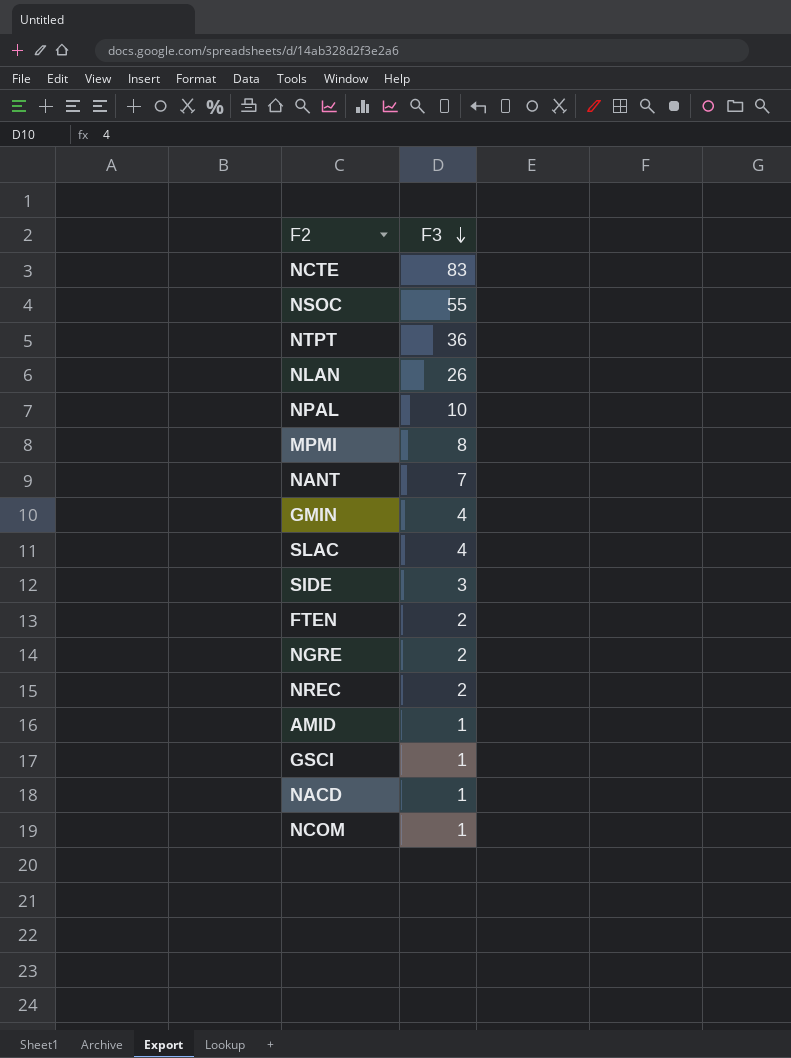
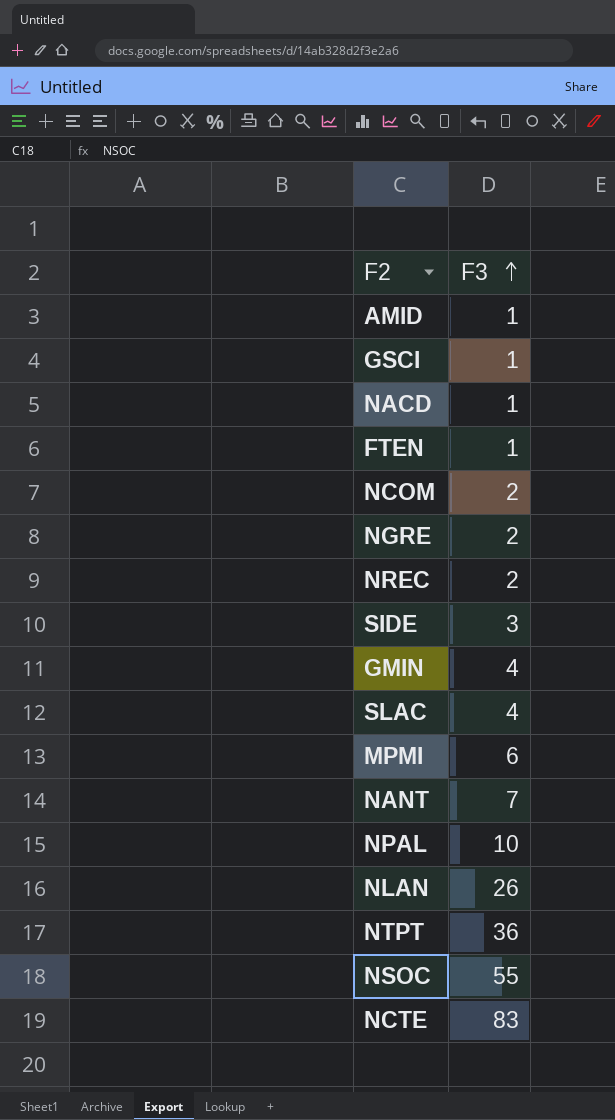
row order: F3 descending -> F3 ascending
FTEN | F3: 2 -> 1
NCOM | F3: 1 -> 2
MPMI | F3: 8 -> 6

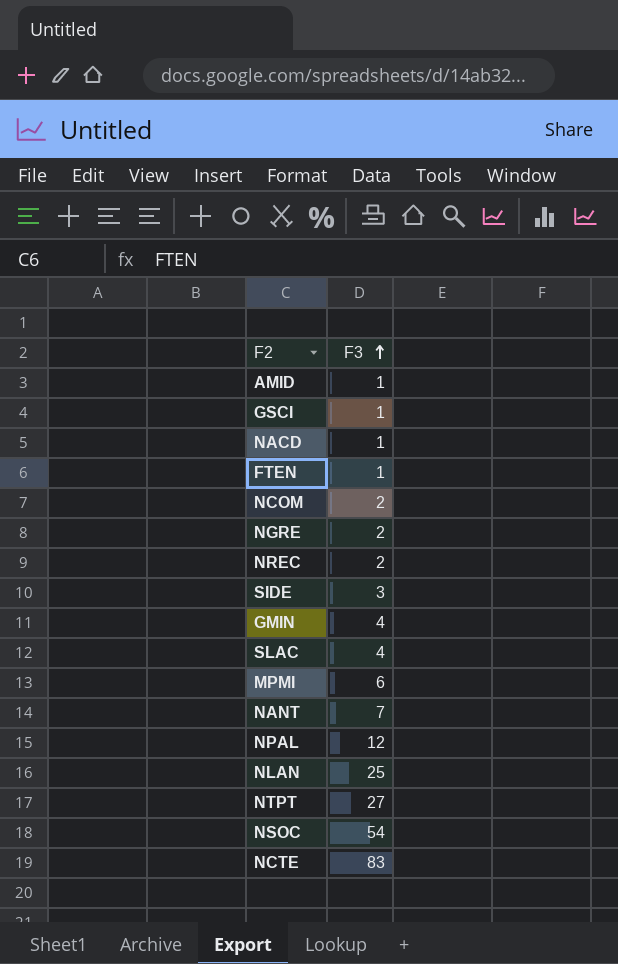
NPAL | F3: 10 -> 12
NLAN | F3: 26 -> 25
NTPT | F3: 36 -> 27
NSOC | F3: 55 -> 54

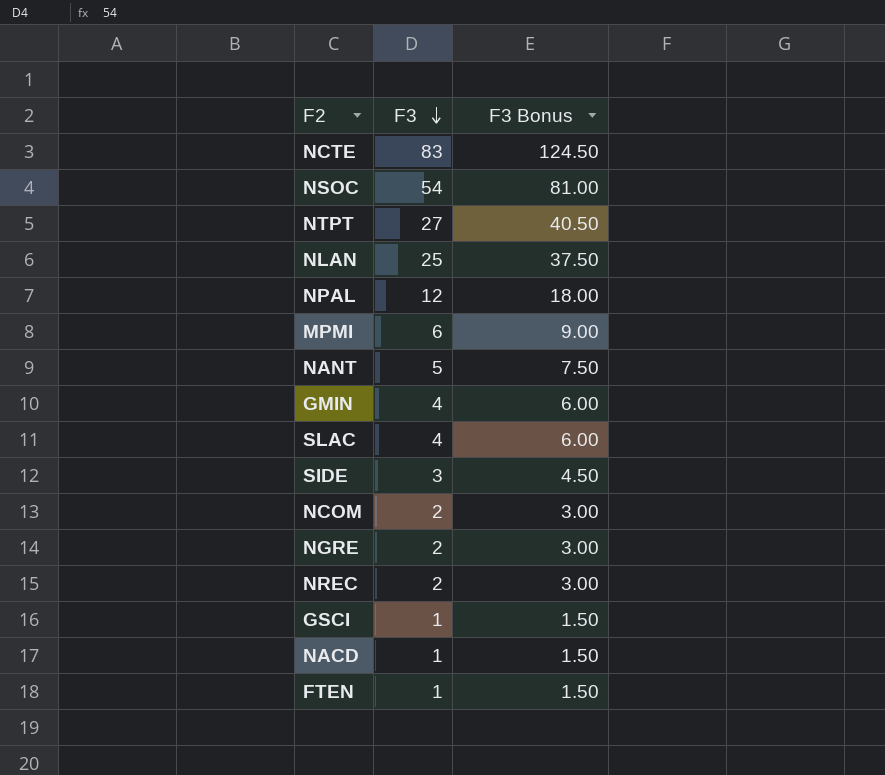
row order: F3 ascending -> F3 descending
column F3 Bonus | formula: none -> [F3] * 1.5
row AMID: 1 -> none
NANT | F3: 7 -> 5

